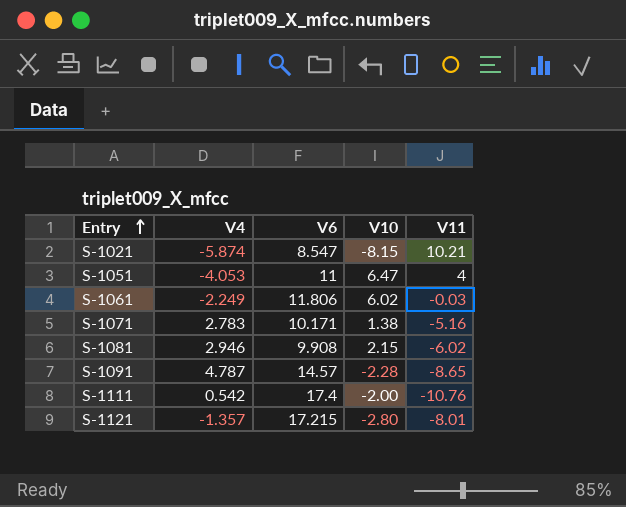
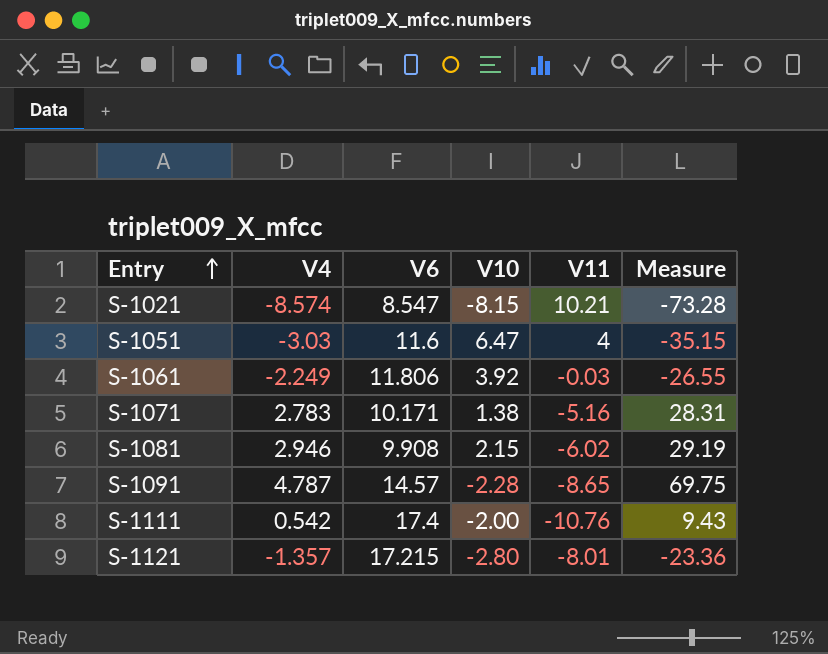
column Measure | formula: none -> [V4] * [V6]
S-1021 | V4: -5.874 -> -8.574
S-1051 | V4: -4.053 -> -3.03
S-1051 | V6: 11 -> 11.6
S-1061 | V10: 6.02 -> 3.92

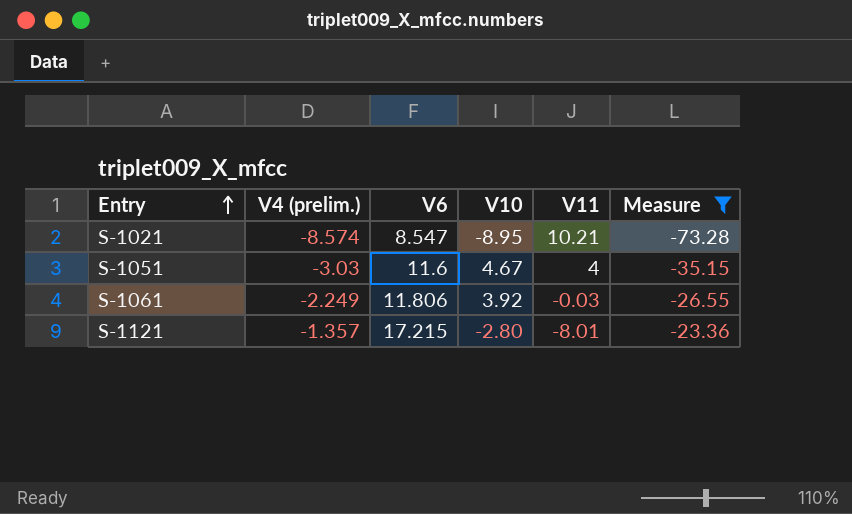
filter: none -> Measure <= -23.36
column name: V4 -> V4 (prelim.)
S-1021 | V10: -8.15 -> -8.95
S-1051 | V10: 6.47 -> 4.67

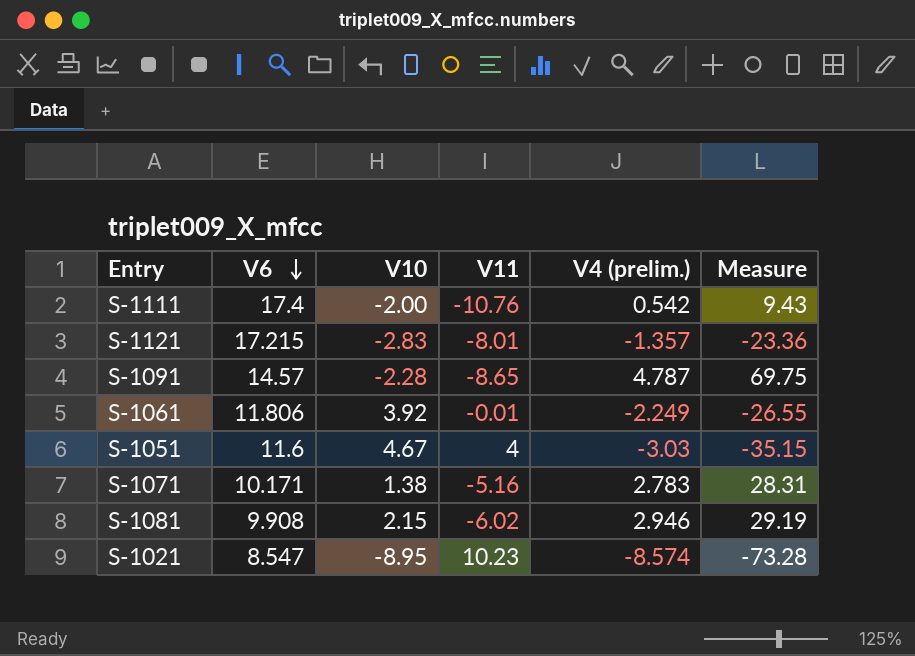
filter: Measure <= -23.36 -> none
row order: Entry ascending -> V6 descending
column V4 (prelim.) | position: 2 -> 5
S-1121 | V10: -2.80 -> -2.83
S-1061 | V11: -0.03 -> -0.01
S-1021 | V11: 10.21 -> 10.23

